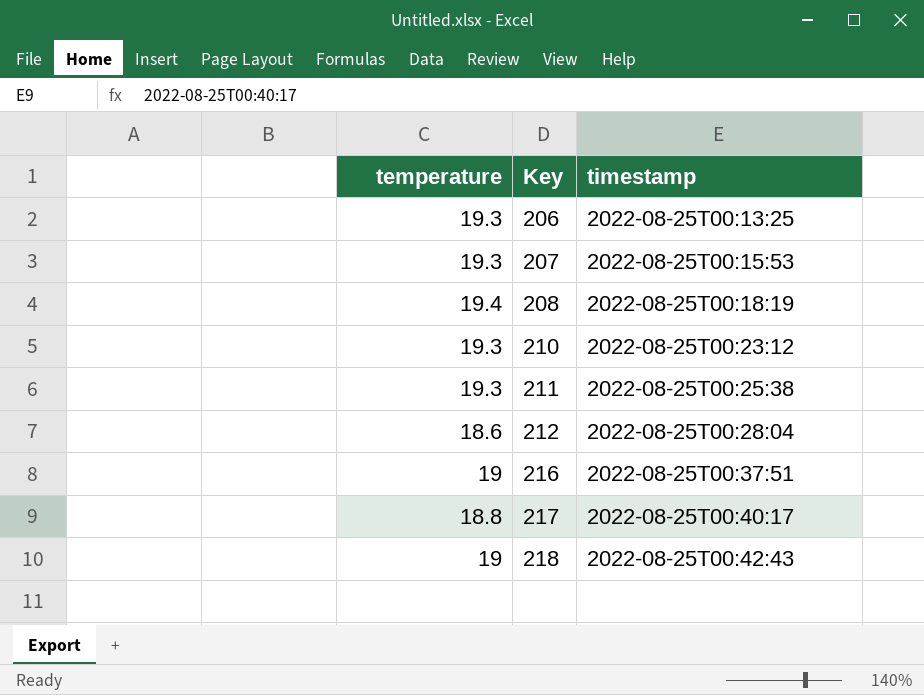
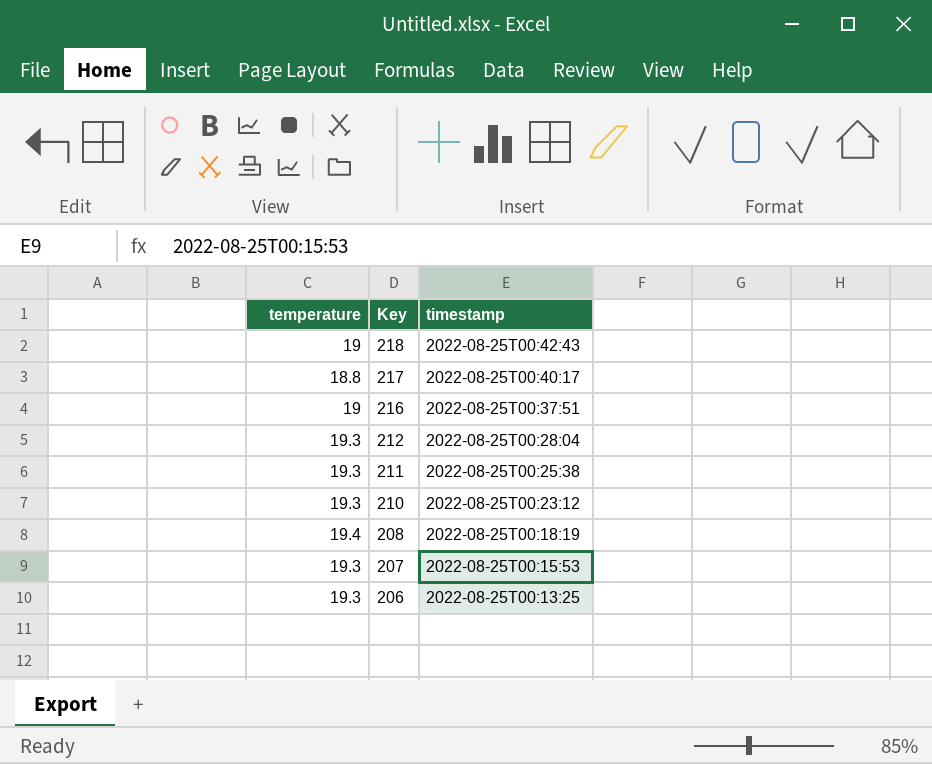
row order: Key ascending -> Key descending
212 | temperature: 18.6 -> 19.3

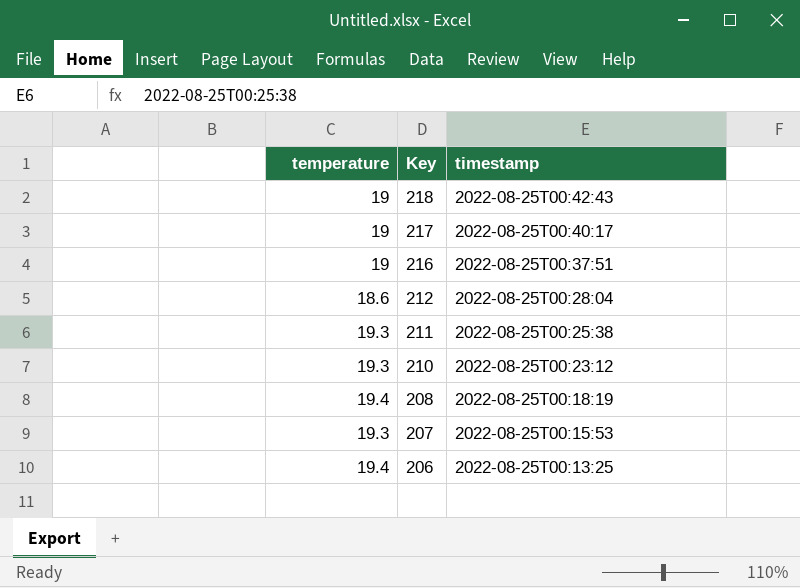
217 | temperature: 18.8 -> 19
212 | temperature: 19.3 -> 18.6
206 | temperature: 19.3 -> 19.4

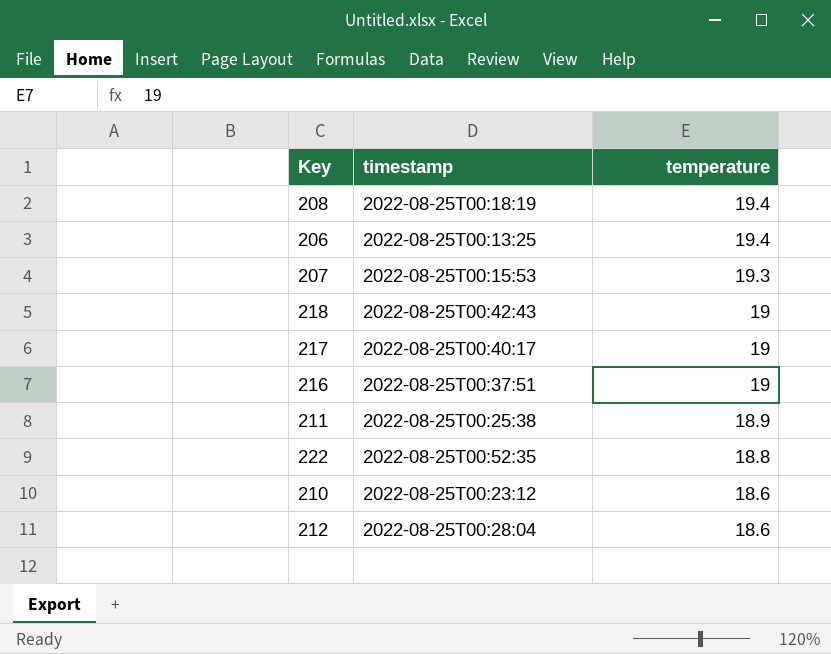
row order: Key descending -> temperature descending
column temperature | position: 1 -> 3
211 | temperature: 19.3 -> 18.9
row 222: none -> 2022-08-25T00:52:35 | 18.8
210 | temperature: 19.3 -> 18.6

